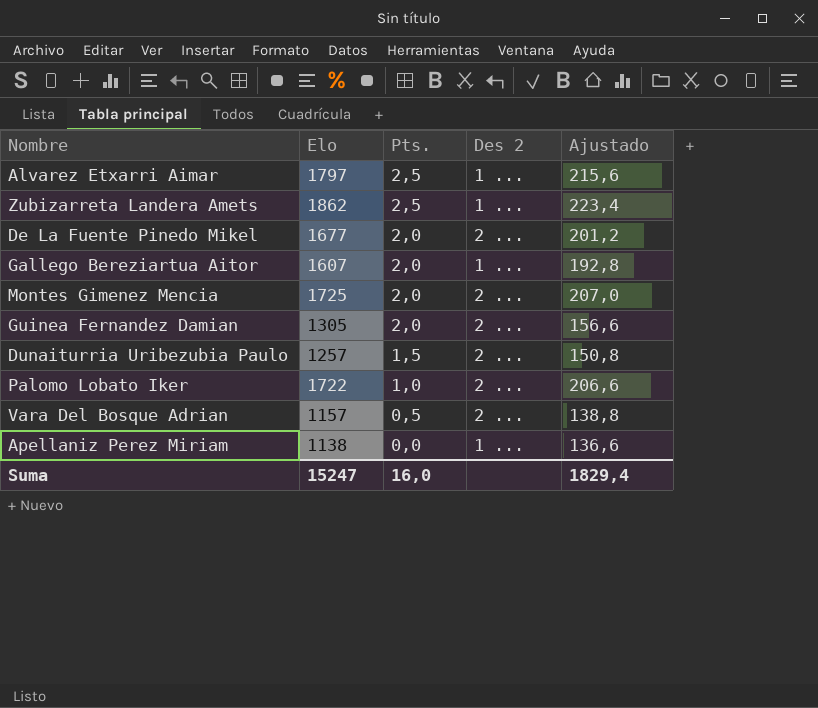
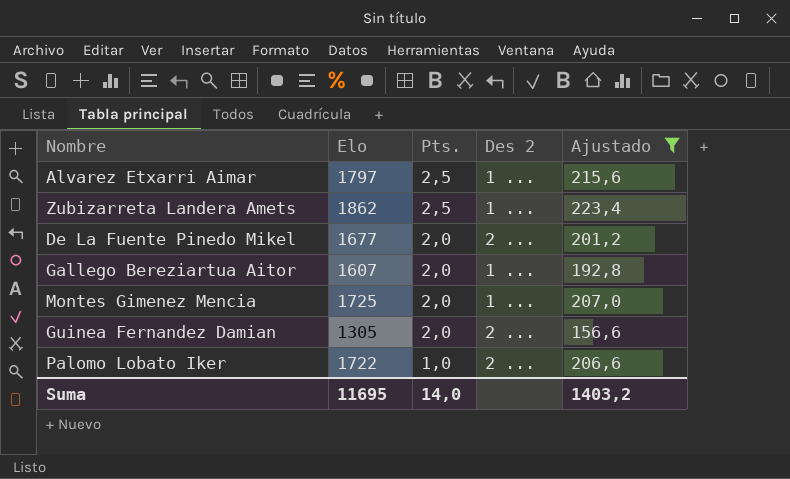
filter: none -> Ajustado >= 156,6
Montes Gimenez Mencia | Des 2: 2 ... -> 1 ...
Suma | Elo: 15247 -> 11695
Suma | Pts.: 16,0 -> 14,0
Suma | Ajustado: 1829,4 -> 1403,2

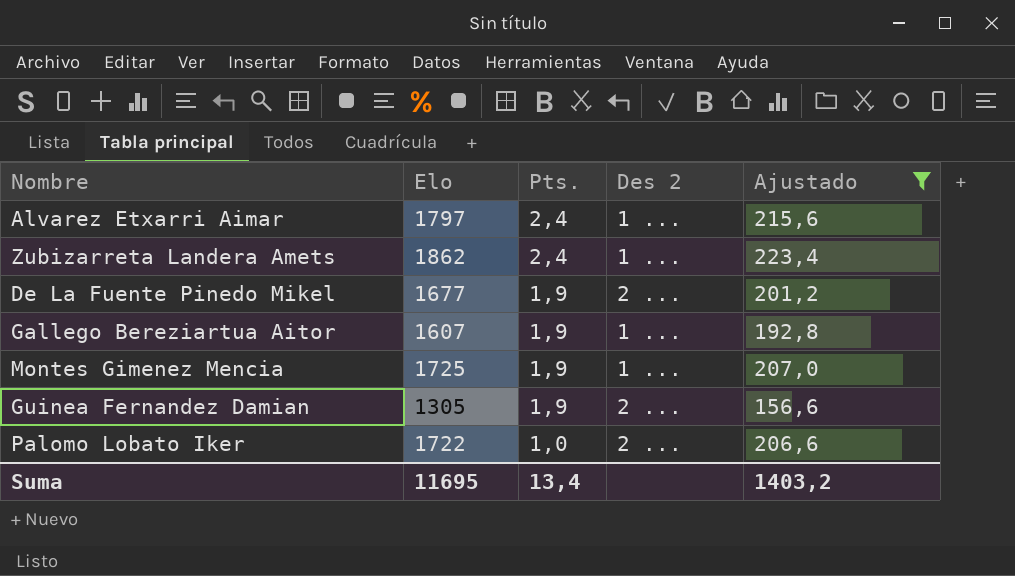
Alvarez Etxarri Aimar | Pts.: 2,5 -> 2,4
Zubizarreta Landera Amets | Pts.: 2,5 -> 2,4
De La Fuente Pinedo Mikel | Pts.: 2,0 -> 1,9
Gallego Bereziartua Aitor | Pts.: 2,0 -> 1,9
Montes Gimenez Mencia | Pts.: 2,0 -> 1,9
Guinea Fernandez Damian | Pts.: 2,0 -> 1,9
Suma | Pts.: 14,0 -> 13,4

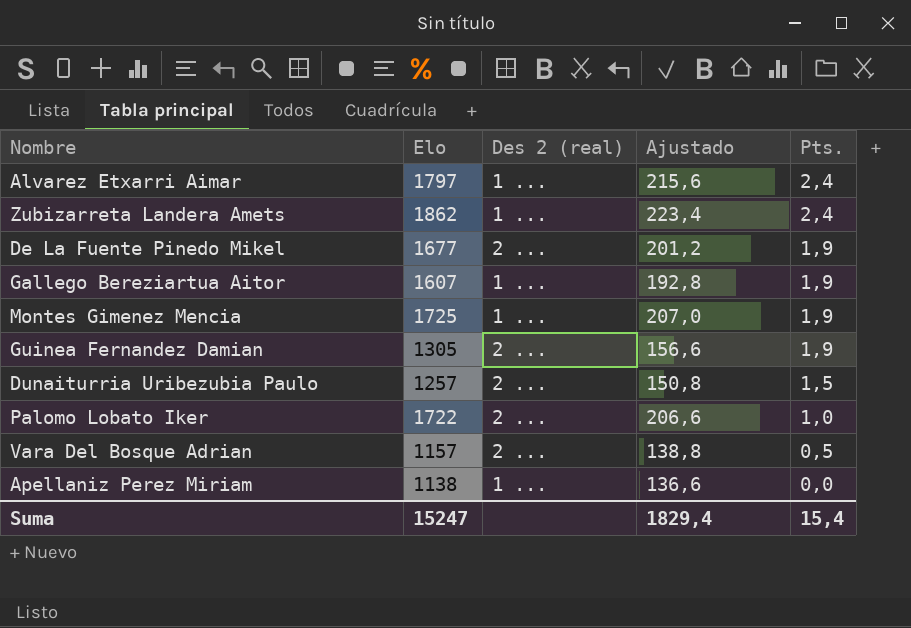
filter: Ajustado >= 156,6 -> none
column name: Des 2 -> Des 2 (real)
column Pts. | position: 3 -> 5
Suma | Elo: 11695 -> 15247
Suma | Ajustado: 1403,2 -> 1829,4
Suma | Pts.: 13,4 -> 15,4

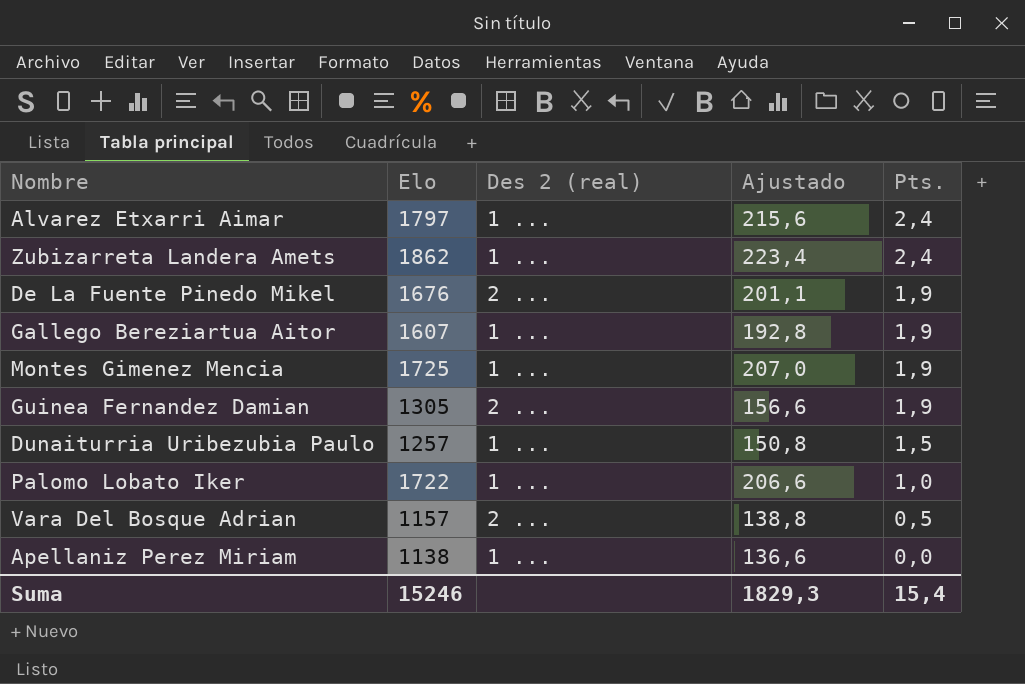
De La Fuente Pinedo Mikel | Elo: 1677 -> 1676
De La Fuente Pinedo Mikel | Ajustado: 201,2 -> 201,1
Dunaiturria Uribezubia Paulo | Des 2 (real): 2 ... -> 1 ...
Palomo Lobato Iker | Des 2 (real): 2 ... -> 1 ...
Suma | Elo: 15247 -> 15246
Suma | Ajustado: 1829,4 -> 1829,3

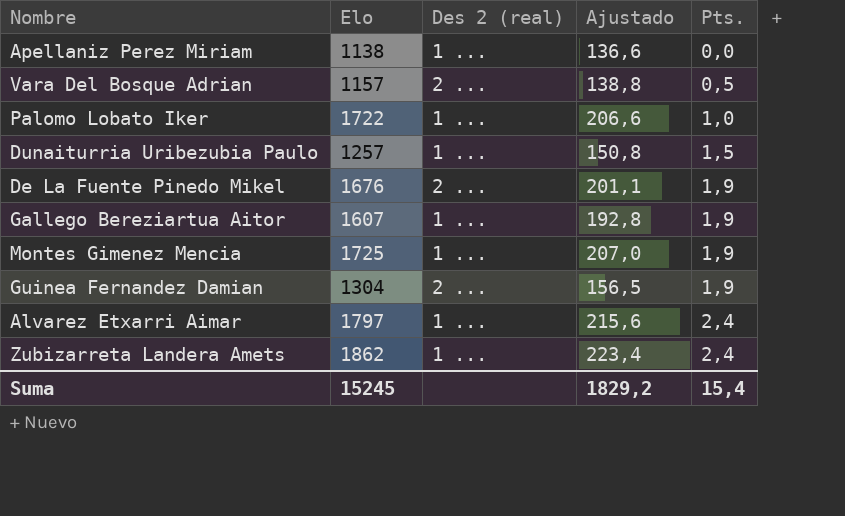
row order: Pts. descending -> Pts. ascending
Guinea Fernandez Damian | Elo: 1305 -> 1304
Guinea Fernandez Damian | Ajustado: 156,6 -> 156,5
Suma | Elo: 15246 -> 15245
Suma | Ajustado: 1829,3 -> 1829,2

